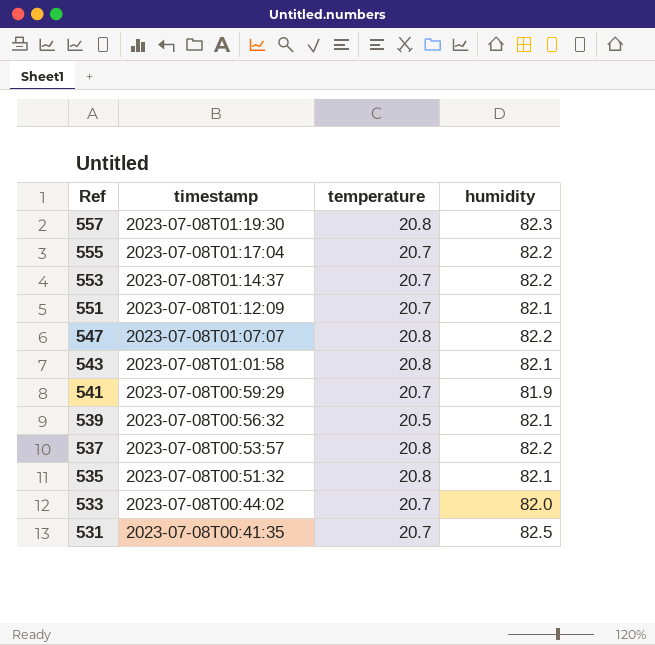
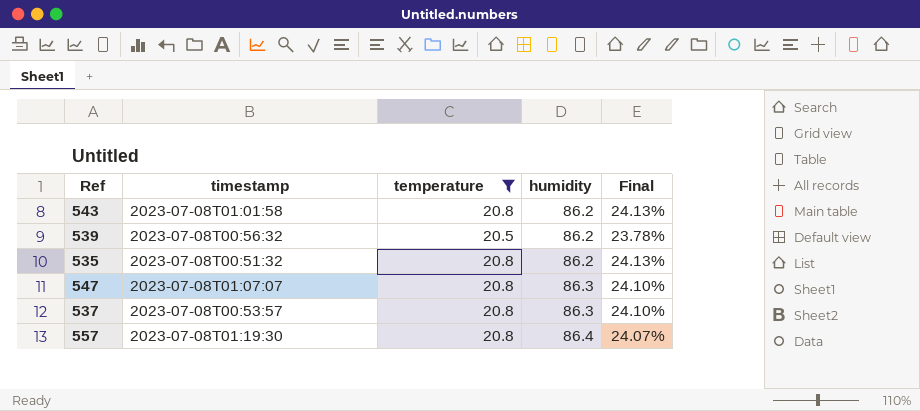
filter: none -> temperature != 20.7
row order: Ref descending -> humidity ascending
column Final | formula: none -> [temperature] / [humidity]
543 | humidity: 82.1 -> 86.2
539 | humidity: 82.1 -> 86.2
535 | humidity: 82.1 -> 86.2
547 | humidity: 82.2 -> 86.3
537 | humidity: 82.2 -> 86.3
557 | humidity: 82.3 -> 86.4

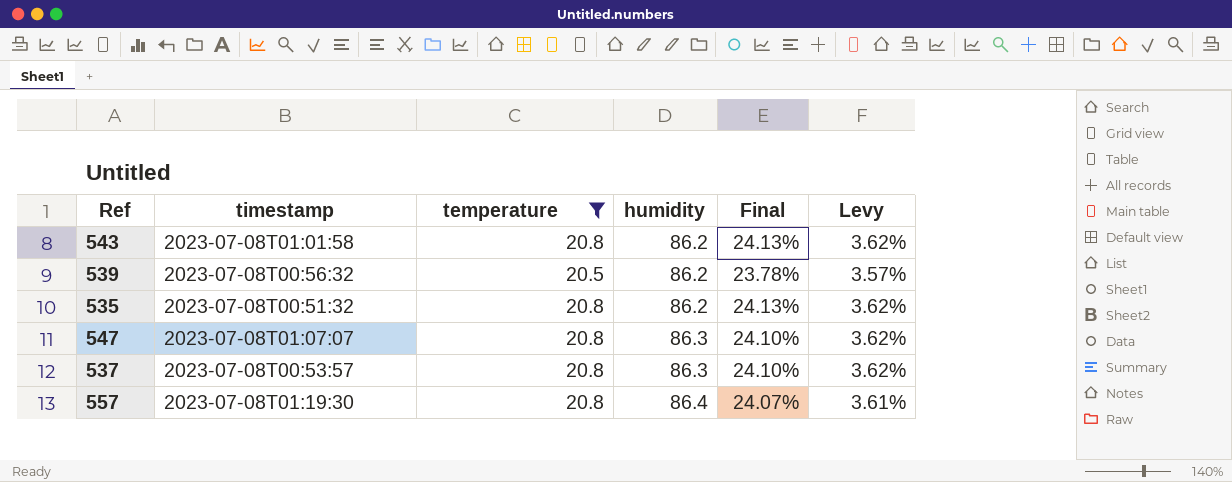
column Levy | formula: none -> [Final] * 0.15

